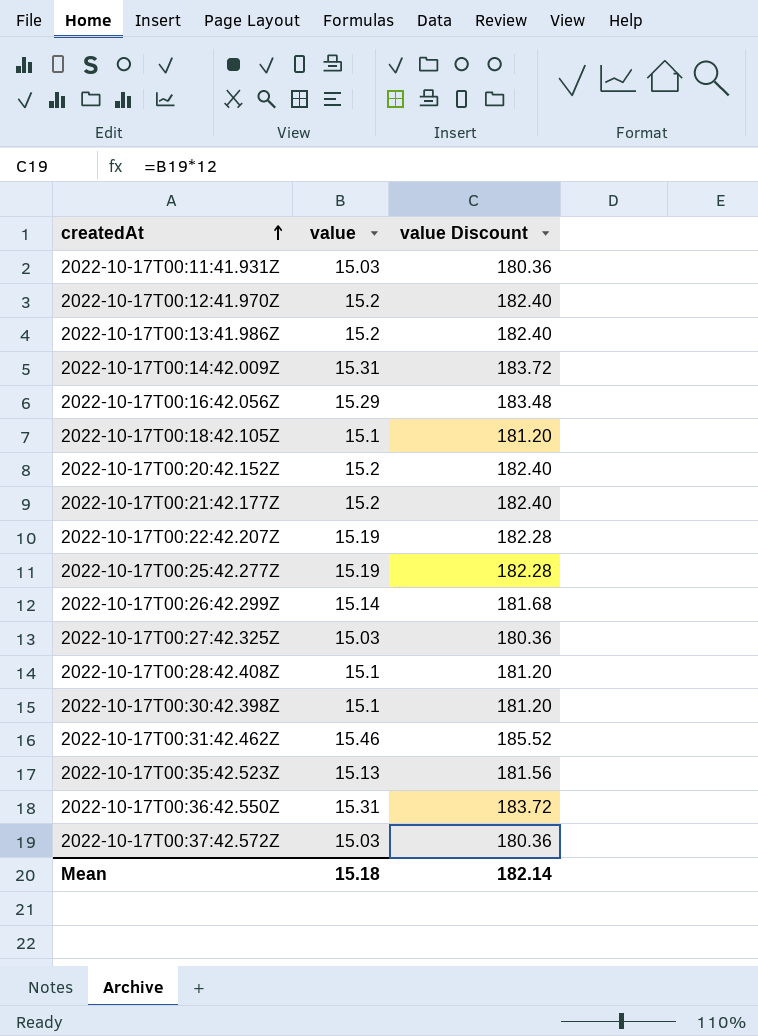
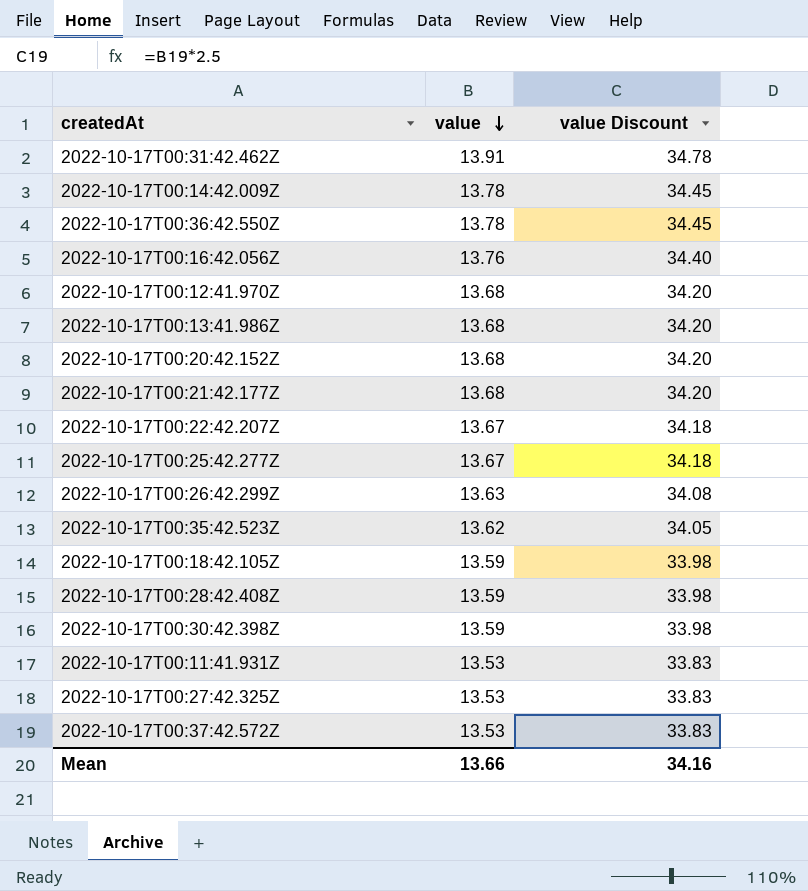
row order: createdAt ascending -> value descending
column value Discount | formula: [value] * 12 -> [value] * 2.5
2022-10-17T00:31:42.462Z | value: 15.46 -> 13.91
2022-10-17T00:14:42.009Z | value: 15.31 -> 13.78
2022-10-17T00:36:42.550Z | value: 15.31 -> 13.78
2022-10-17T00:16:42.056Z | value: 15.29 -> 13.76
2022-10-17T00:12:41.970Z | value: 15.2 -> 13.68
2022-10-17T00:13:41.986Z | value: 15.2 -> 13.68
2022-10-17T00:20:42.152Z | value: 15.2 -> 13.68
2022-10-17T00:21:42.177Z | value: 15.2 -> 13.68
2022-10-17T00:22:42.207Z | value: 15.19 -> 13.67
2022-10-17T00:25:42.277Z | value: 15.19 -> 13.67
2022-10-17T00:26:42.299Z | value: 15.14 -> 13.63
2022-10-17T00:35:42.523Z | value: 15.13 -> 13.62
2022-10-17T00:18:42.105Z | value: 15.1 -> 13.59
2022-10-17T00:28:42.408Z | value: 15.1 -> 13.59
2022-10-17T00:30:42.398Z | value: 15.1 -> 13.59
2022-10-17T00:11:41.931Z | value: 15.03 -> 13.53
2022-10-17T00:27:42.325Z | value: 15.03 -> 13.53
2022-10-17T00:37:42.572Z | value: 15.03 -> 13.53
Mean | value: 15.18 -> 13.66
Mean | value Discount: 182.14 -> 34.16

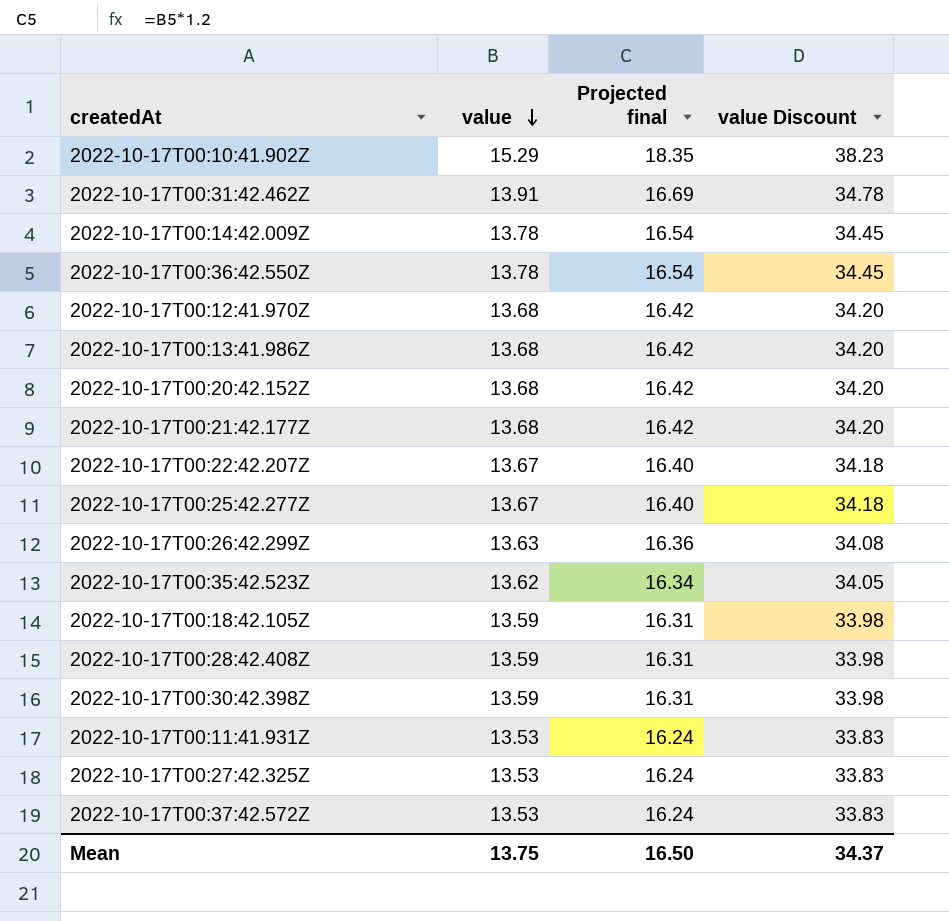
column Projected final | formula: none -> [value] * 1.2
row 2022-10-17T00:16:42.056Z: 13.76 | 34.40 -> none
row 2022-10-17T00:10:41.902Z: none -> 15.29 | 18.35 | 38.23
Mean | value: 13.66 -> 13.75
Mean | value Discount: 34.16 -> 34.37

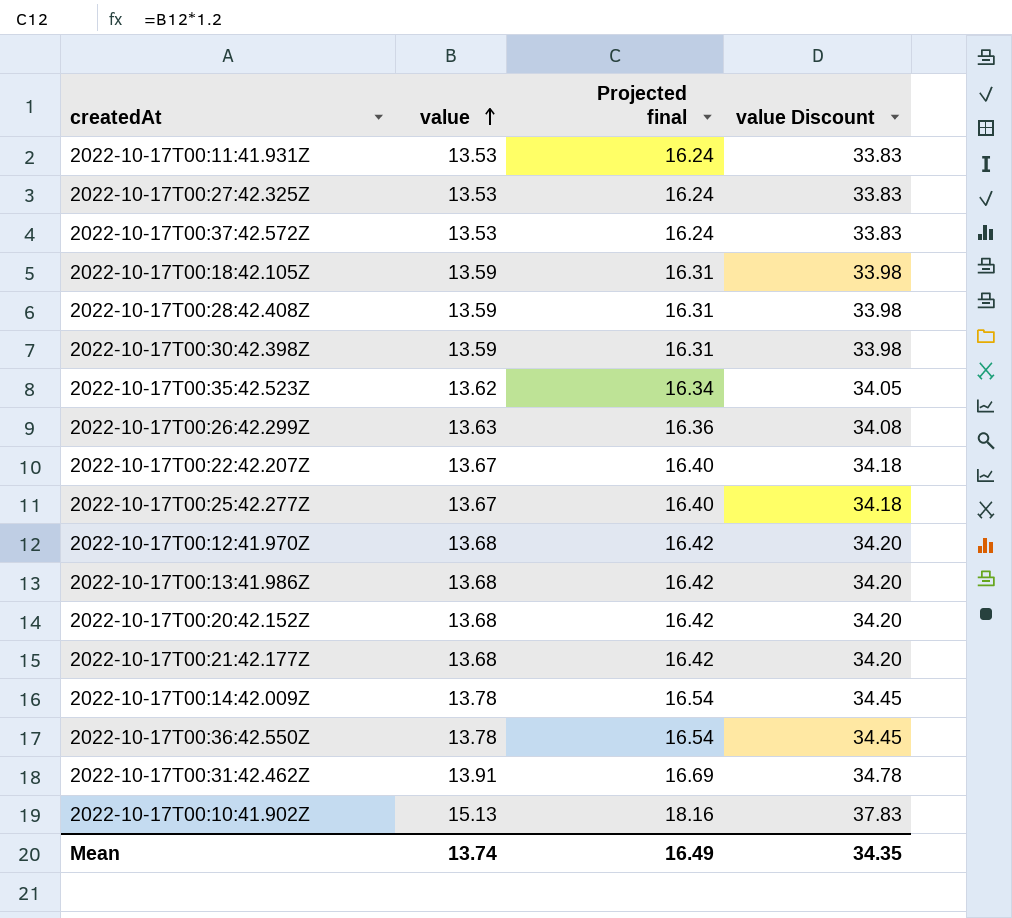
row order: value descending -> value ascending
2022-10-17T00:10:41.902Z | value: 15.29 -> 15.13
2022-10-17T00:10:41.902Z | Projected final: 18.35 -> 18.16
2022-10-17T00:10:41.902Z | value Discount: 38.23 -> 37.83
Mean | value: 13.75 -> 13.74
Mean | Projected final: 16.50 -> 16.49
Mean | value Discount: 34.37 -> 34.35

